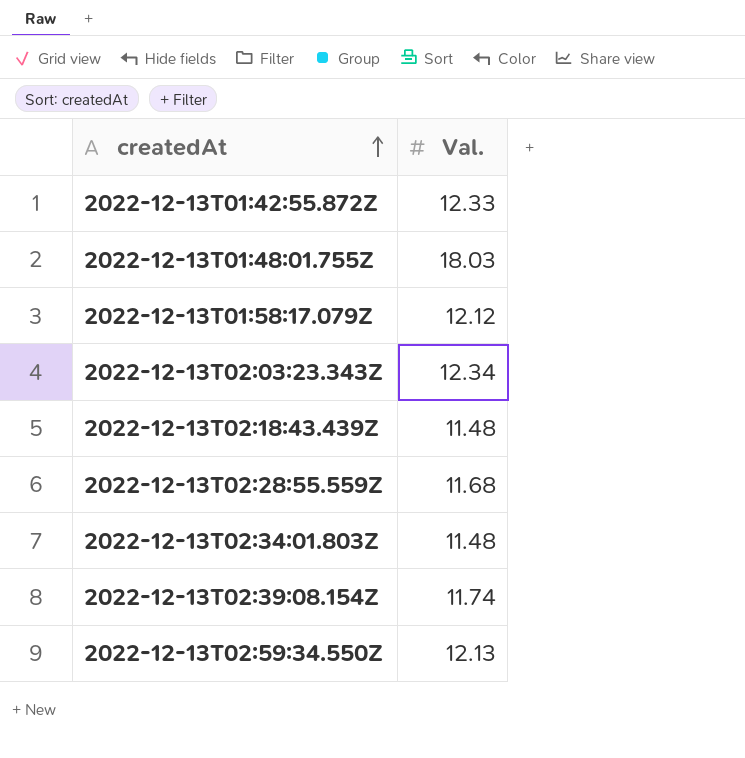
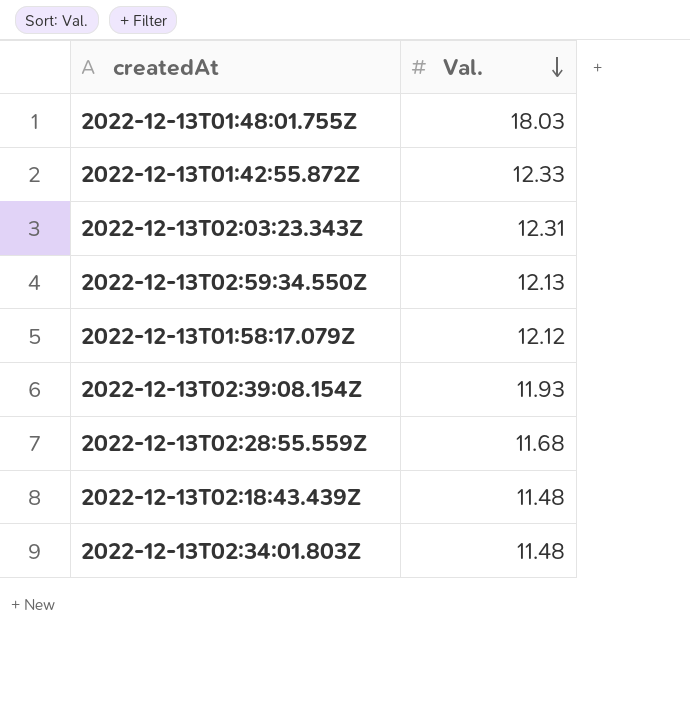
row order: createdAt ascending -> Val. descending
2022-12-13T02:03:23.343Z | Val.: 12.34 -> 12.31
2022-12-13T02:39:08.154Z | Val.: 11.74 -> 11.93

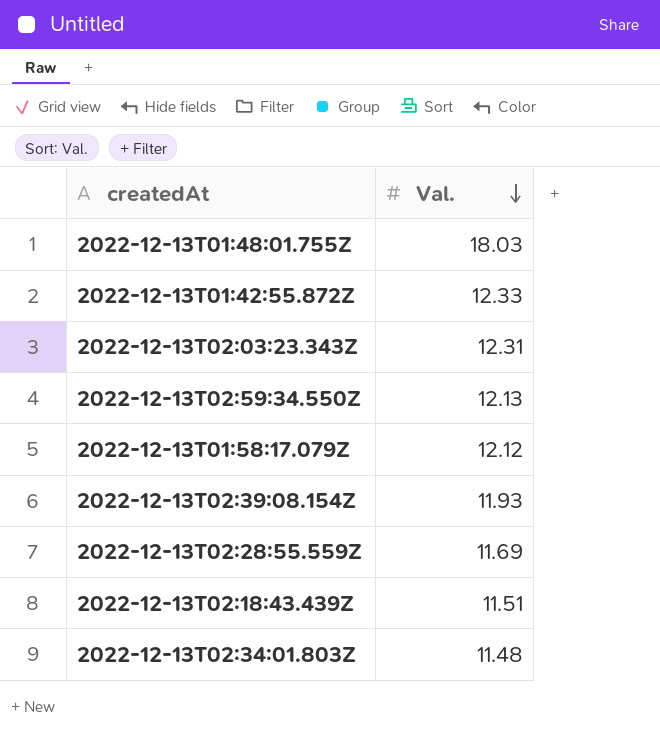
2022-12-13T02:28:55.559Z | Val.: 11.68 -> 11.69
2022-12-13T02:18:43.439Z | Val.: 11.48 -> 11.51

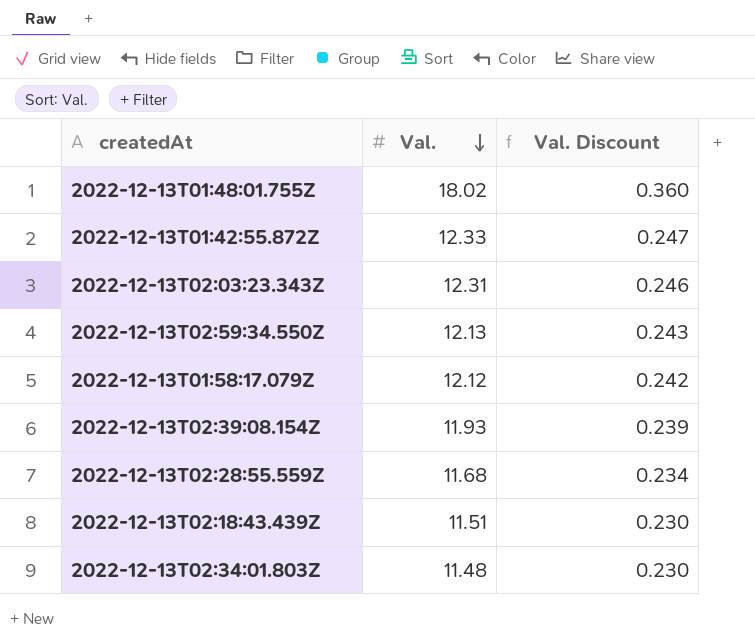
column Val. Discount | formula: none -> [Val.] * 0.02
2022-12-13T01:48:01.755Z | Val.: 18.03 -> 18.02
2022-12-13T02:28:55.559Z | Val.: 11.69 -> 11.68

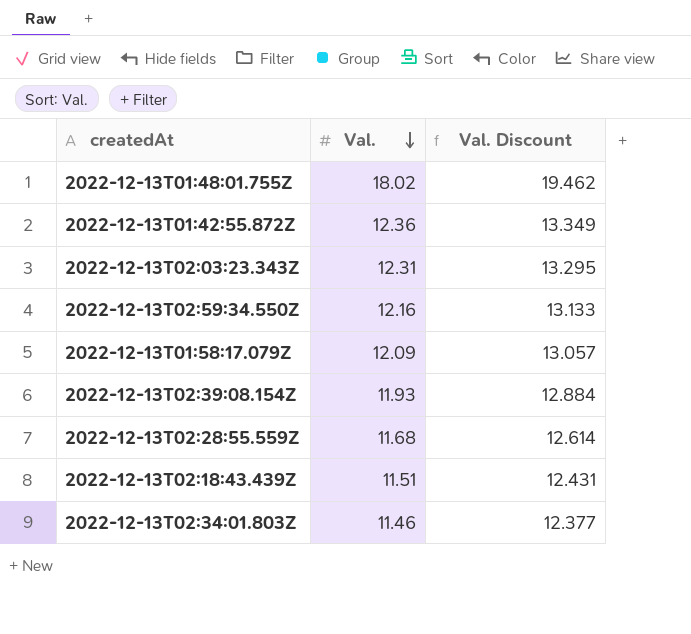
column Val. Discount | formula: [Val.] * 0.02 -> [Val.] * 1.08
2022-12-13T01:42:55.872Z | Val.: 12.33 -> 12.36
2022-12-13T02:59:34.550Z | Val.: 12.13 -> 12.16
2022-12-13T01:58:17.079Z | Val.: 12.12 -> 12.09
2022-12-13T02:34:01.803Z | Val.: 11.48 -> 11.46

